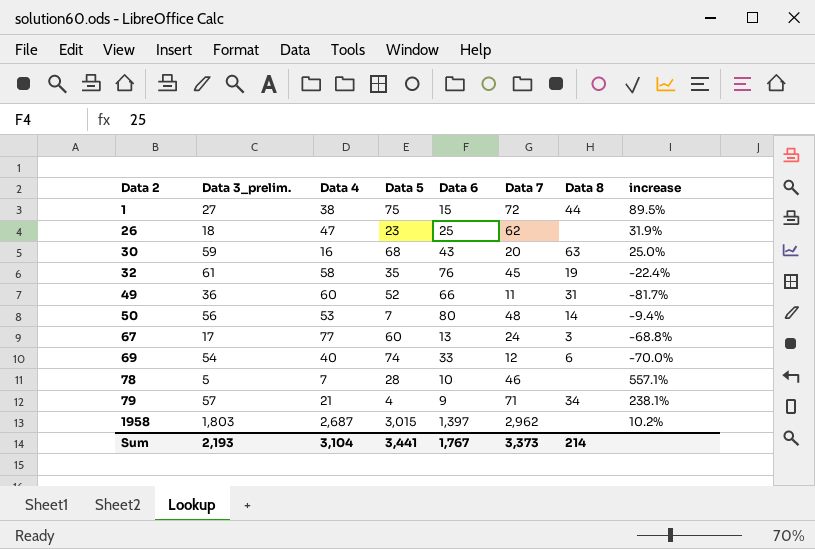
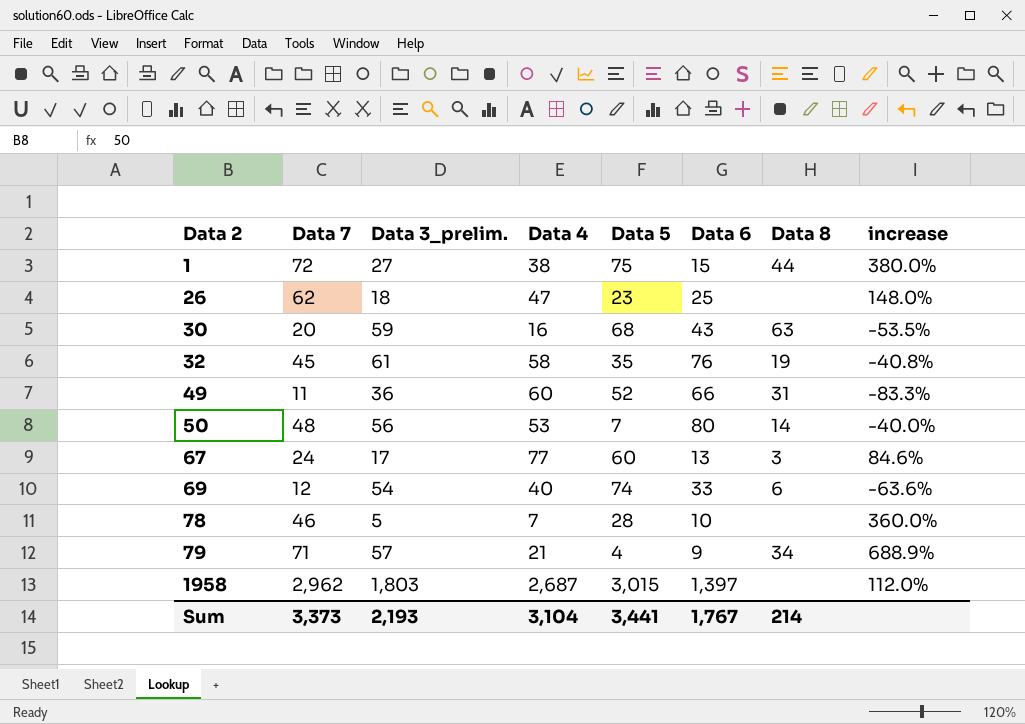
column Data 7 | position: 6 -> 2
column increase | formula: ([Data 7] - [Data 4]) / [Data 4] -> ([Data 7] - [Data 6]) / [Data 6]

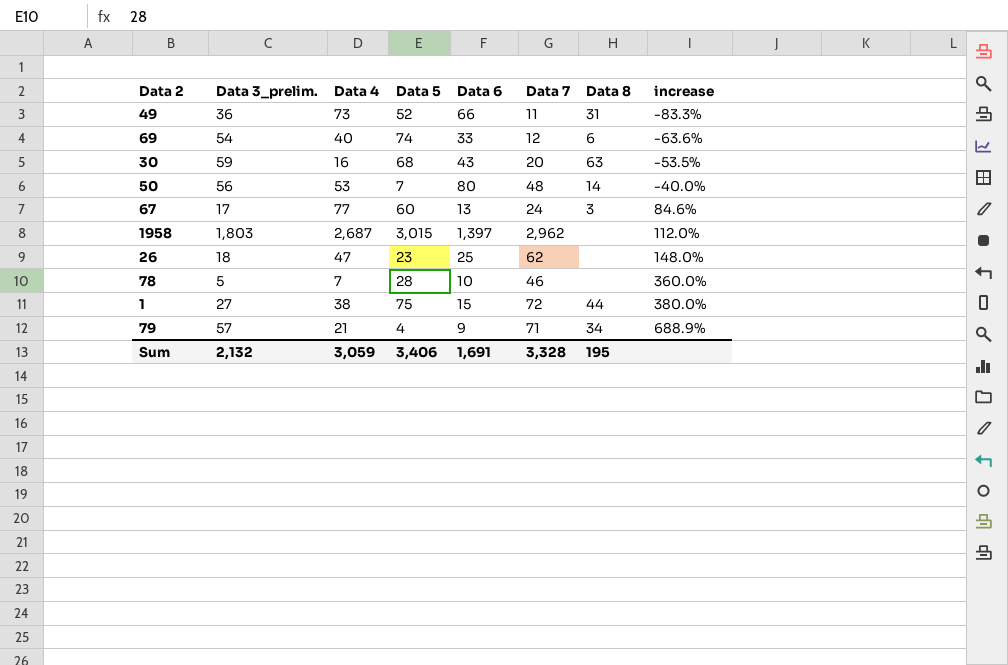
row order: Data 2 ascending -> increase ascending
column Data 7 | position: 2 -> 6
row 32: 45 | 61 | 58 | 35 | 76 | 19 | -40.8% -> none
49 | Data 4: 60 -> 73
Sum | Data 3_prelim.: 2,193 -> 2,132
Sum | Data 4: 3,104 -> 3,059
Sum | Data 5: 3,441 -> 3,406
Sum | Data 6: 1,767 -> 1,691
Sum | Data 7: 3,373 -> 3,328
Sum | Data 8: 214 -> 195

